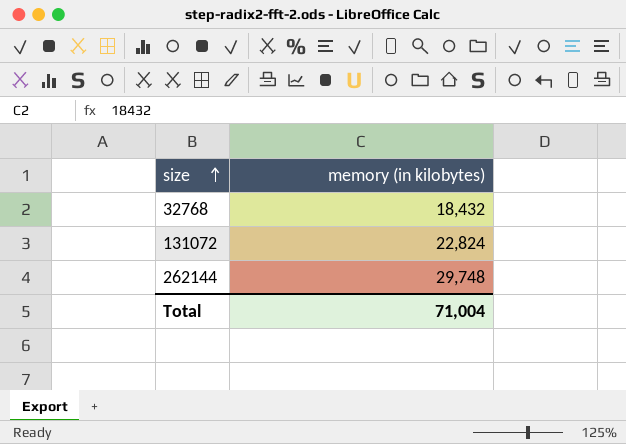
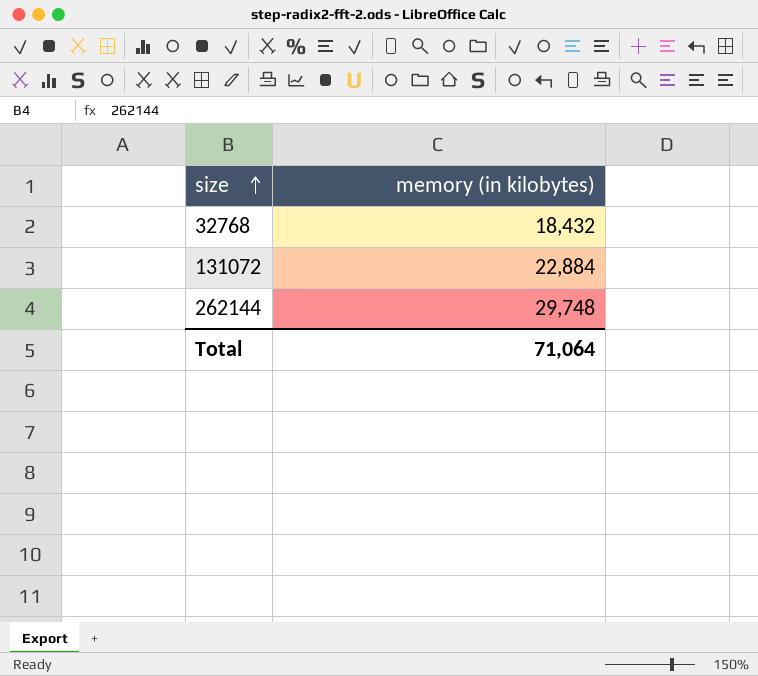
131072 | memory (in kilobytes): 22,824 -> 22,884
Total | memory (in kilobytes): 71,004 -> 71,064

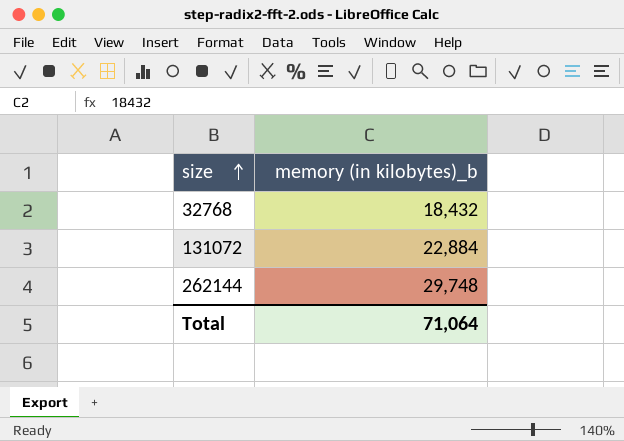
column name: memory (in kilobytes) -> memory (in kilobytes)_b

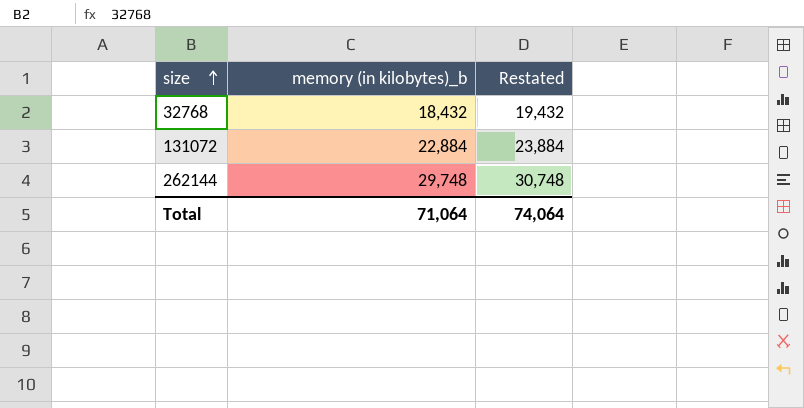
column Restated | formula: none -> [memory (in kilobytes)_b] + 1000

